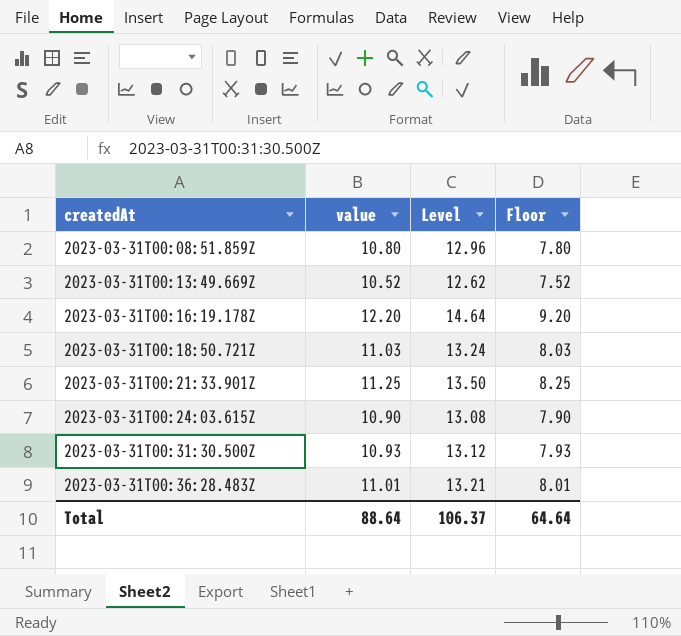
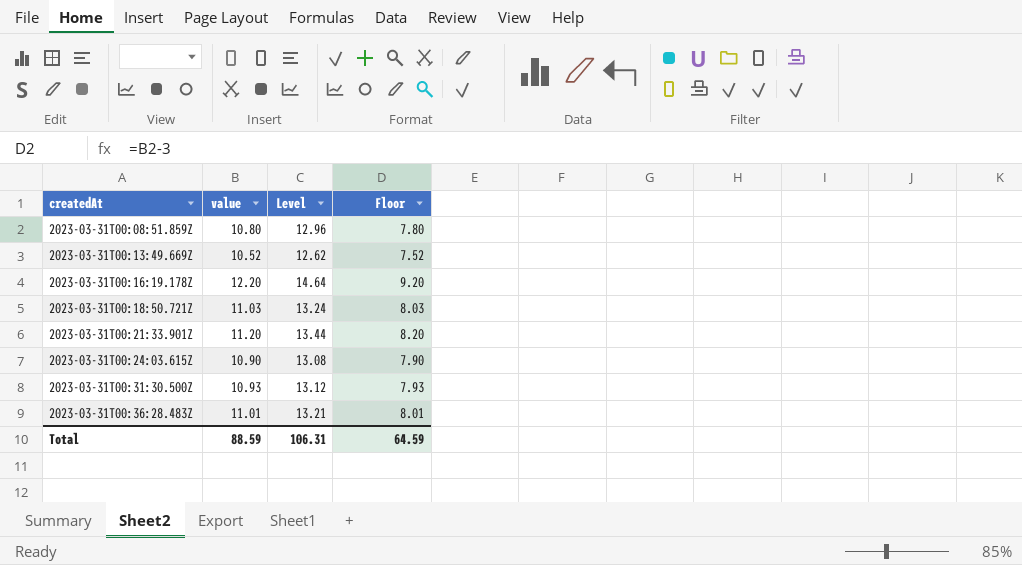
2023-03-31T00:21:33.901Z | value: 11.25 -> 11.20
2023-03-31T00:21:33.901Z | Level: 13.50 -> 13.44
2023-03-31T00:21:33.901Z | Floor: 8.25 -> 8.20
Total | value: 88.64 -> 88.59
Total | Level: 106.37 -> 106.31
Total | Floor: 64.64 -> 64.59

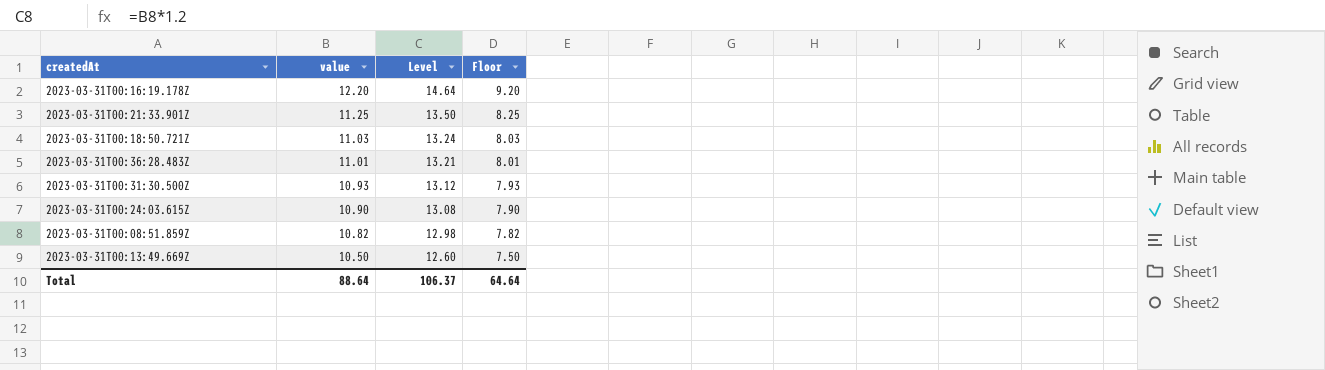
row order: createdAt ascending -> value descending
2023-03-31T00:21:33.901Z | value: 11.20 -> 11.25
2023-03-31T00:21:33.901Z | Level: 13.44 -> 13.50
2023-03-31T00:21:33.901Z | Floor: 8.20 -> 8.25
2023-03-31T00:08:51.859Z | value: 10.80 -> 10.82
2023-03-31T00:08:51.859Z | Level: 12.96 -> 12.98
2023-03-31T00:08:51.859Z | Floor: 7.80 -> 7.82
2023-03-31T00:13:49.669Z | value: 10.52 -> 10.50
2023-03-31T00:13:49.669Z | Level: 12.62 -> 12.60
2023-03-31T00:13:49.669Z | Floor: 7.52 -> 7.50
Total | value: 88.59 -> 88.64
Total | Level: 106.31 -> 106.37
Total | Floor: 64.59 -> 64.64

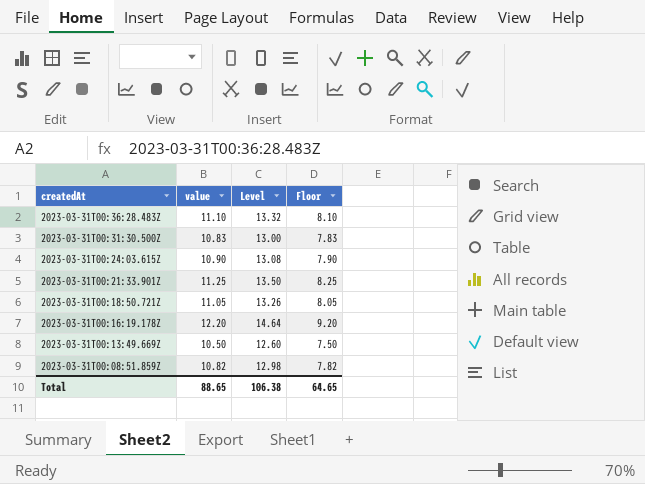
row order: value descending -> createdAt descending
2023-03-31T00:36:28.483Z | value: 11.01 -> 11.10
2023-03-31T00:36:28.483Z | Level: 13.21 -> 13.32
2023-03-31T00:36:28.483Z | Floor: 8.01 -> 8.10
2023-03-31T00:31:30.500Z | value: 10.93 -> 10.83
2023-03-31T00:31:30.500Z | Level: 13.12 -> 13.00
2023-03-31T00:31:30.500Z | Floor: 7.93 -> 7.83
2023-03-31T00:18:50.721Z | value: 11.03 -> 11.05
2023-03-31T00:18:50.721Z | Level: 13.24 -> 13.26
2023-03-31T00:18:50.721Z | Floor: 8.03 -> 8.05
Total | value: 88.64 -> 88.65
Total | Level: 106.37 -> 106.38
Total | Floor: 64.64 -> 64.65

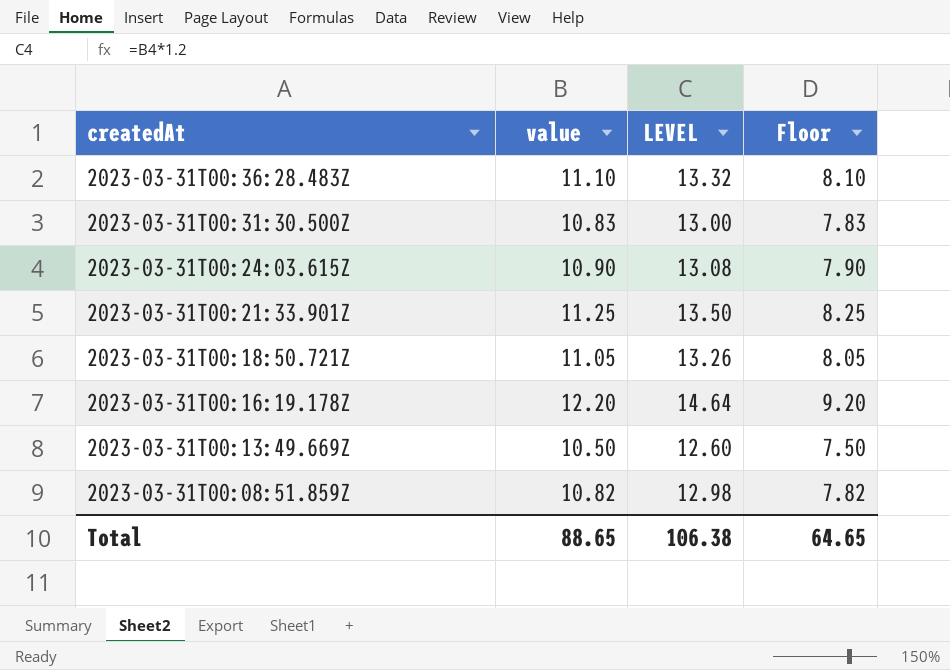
column name: Level -> LEVEL

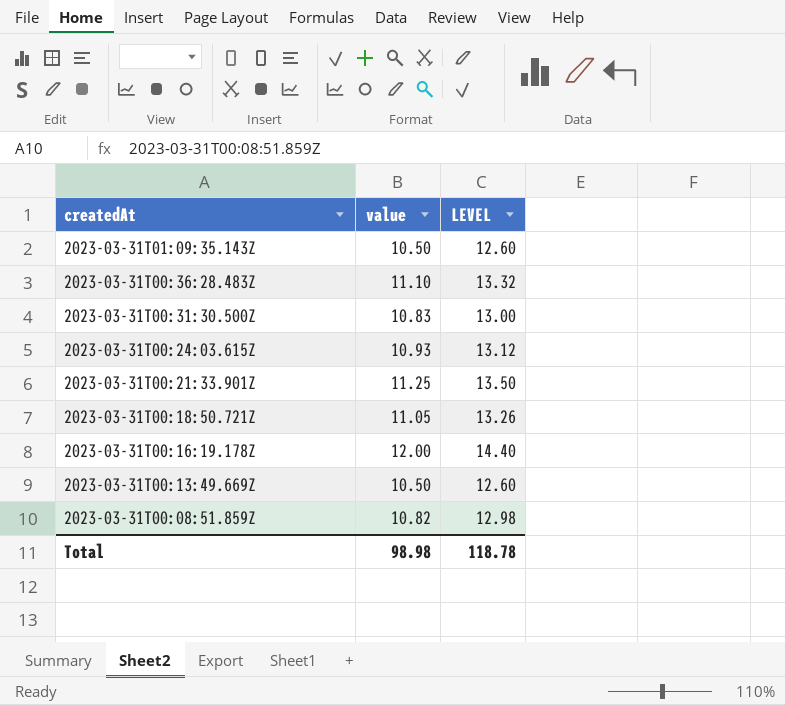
column Floor | formula: [value] - 3 -> none
row 2023-03-31T01:09:35.143Z: none -> 10.50 | 12.60
2023-03-31T00:24:03.615Z | value: 10.90 -> 10.93
2023-03-31T00:24:03.615Z | LEVEL: 13.08 -> 13.12
2023-03-31T00:16:19.178Z | value: 12.20 -> 12.00
2023-03-31T00:16:19.178Z | LEVEL: 14.64 -> 14.40
Total | value: 88.65 -> 98.98
Total | LEVEL: 106.38 -> 118.78

